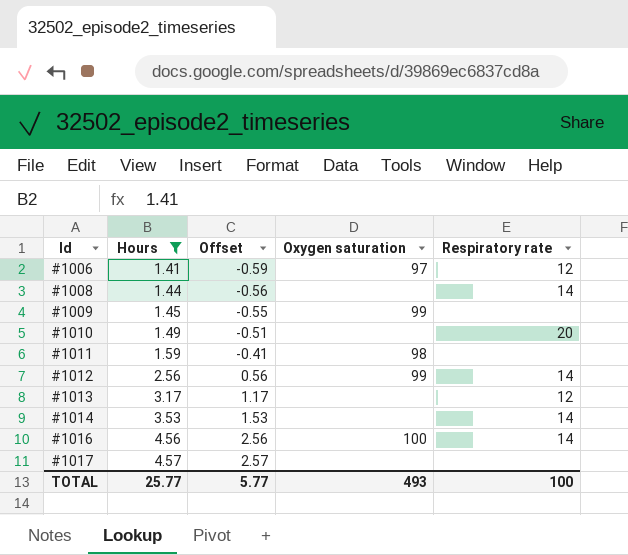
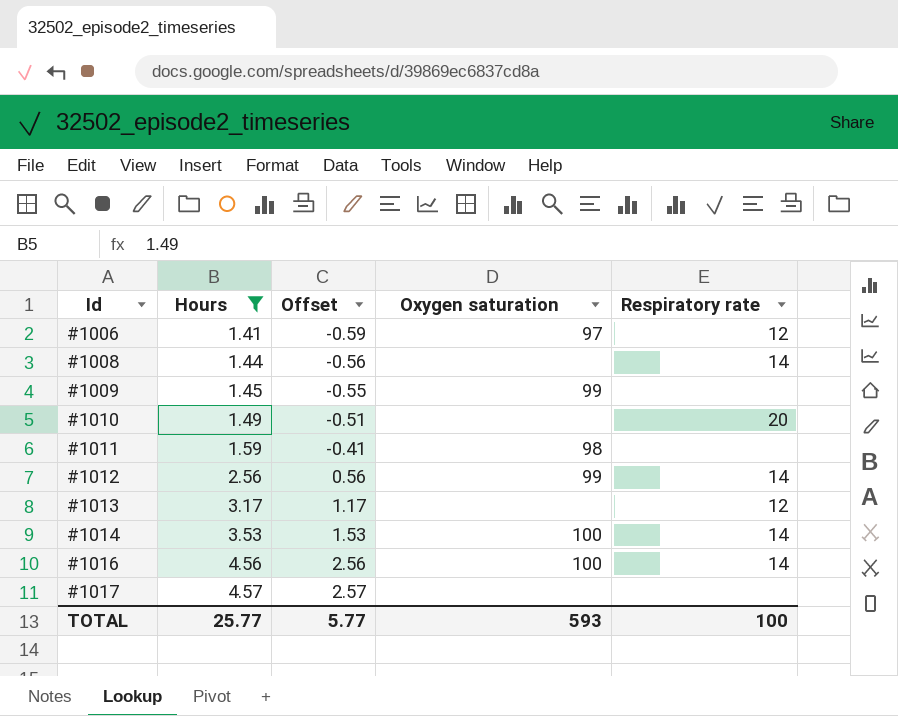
#1014 | Oxygen saturation: none -> 100
TOTAL | Oxygen saturation: 493 -> 593

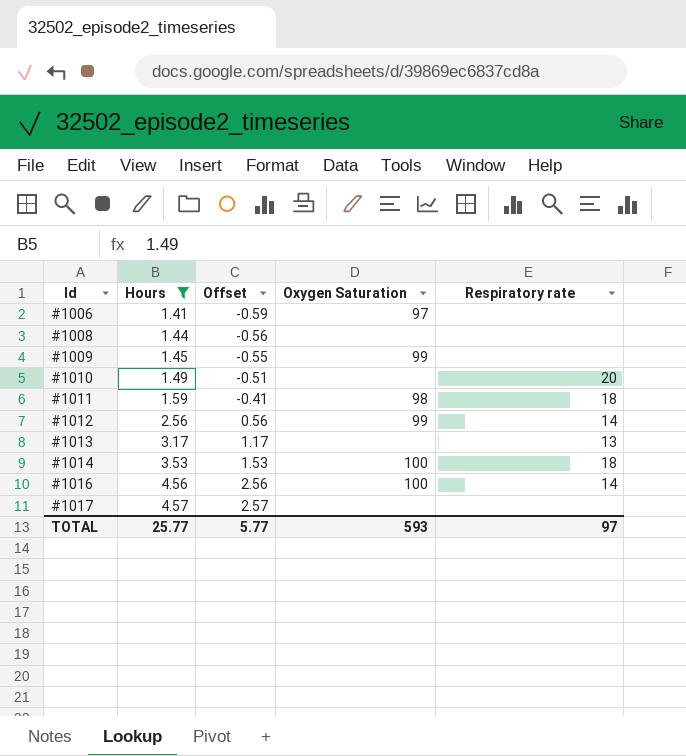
column name: Oxygen saturation -> Oxygen Saturation
#1006 | Respiratory rate: 12 -> none
#1008 | Respiratory rate: 14 -> none
#1011 | Respiratory rate: none -> 18
#1013 | Respiratory rate: 12 -> 13
#1014 | Respiratory rate: 14 -> 18
TOTAL | Respiratory rate: 100 -> 97

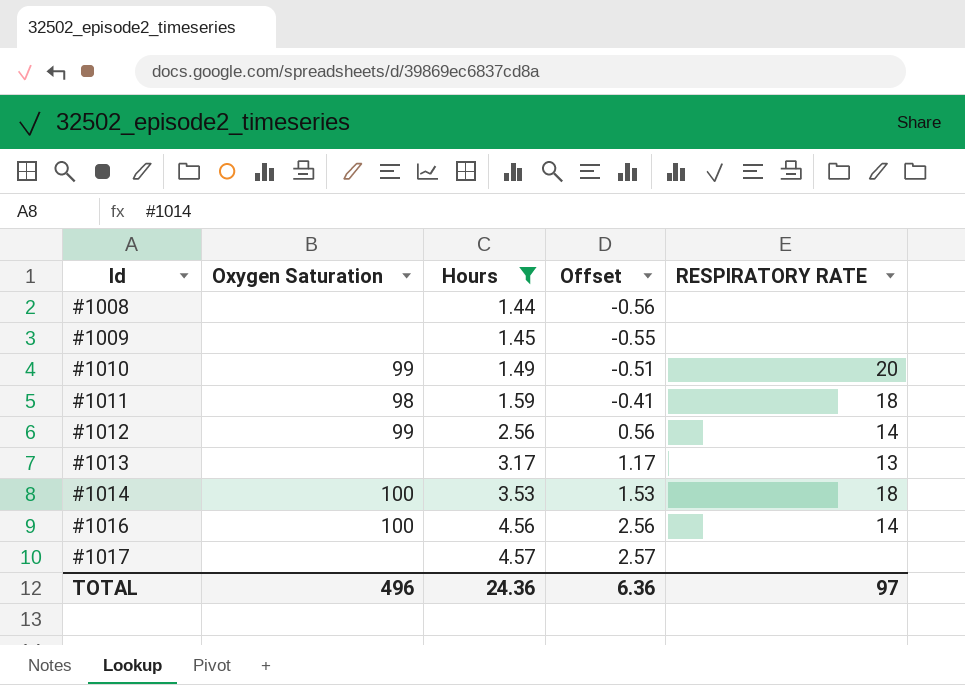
column Oxygen Saturation | position: 4 -> 2
column name: Respiratory rate -> RESPIRATORY RATE
row #1006: 1.41 | -0.59 | 97 | none -> none
#1009 | Oxygen Saturation: 99 -> none
#1010 | Oxygen Saturation: none -> 99
TOTAL | Oxygen Saturation: 593 -> 496
TOTAL | Hours: 25.77 -> 24.36
TOTAL | Offset: 5.77 -> 6.36

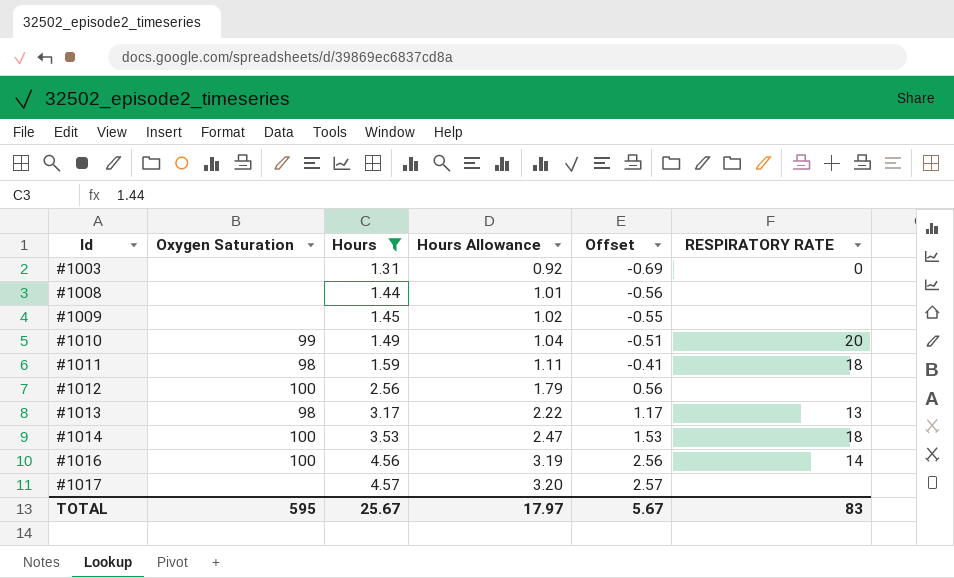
column Hours Allowance | formula: none -> [Hours] * 0.7
row #1003: none -> none | 1.31 | 0.92 | -0.69 | 0
#1012 | Oxygen Saturation: 99 -> 100
#1012 | RESPIRATORY RATE: 14 -> none
#1013 | Oxygen Saturation: none -> 98
TOTAL | Oxygen Saturation: 496 -> 595
TOTAL | Hours: 24.36 -> 25.67
TOTAL | Offset: 6.36 -> 5.67
TOTAL | RESPIRATORY RATE: 97 -> 83

